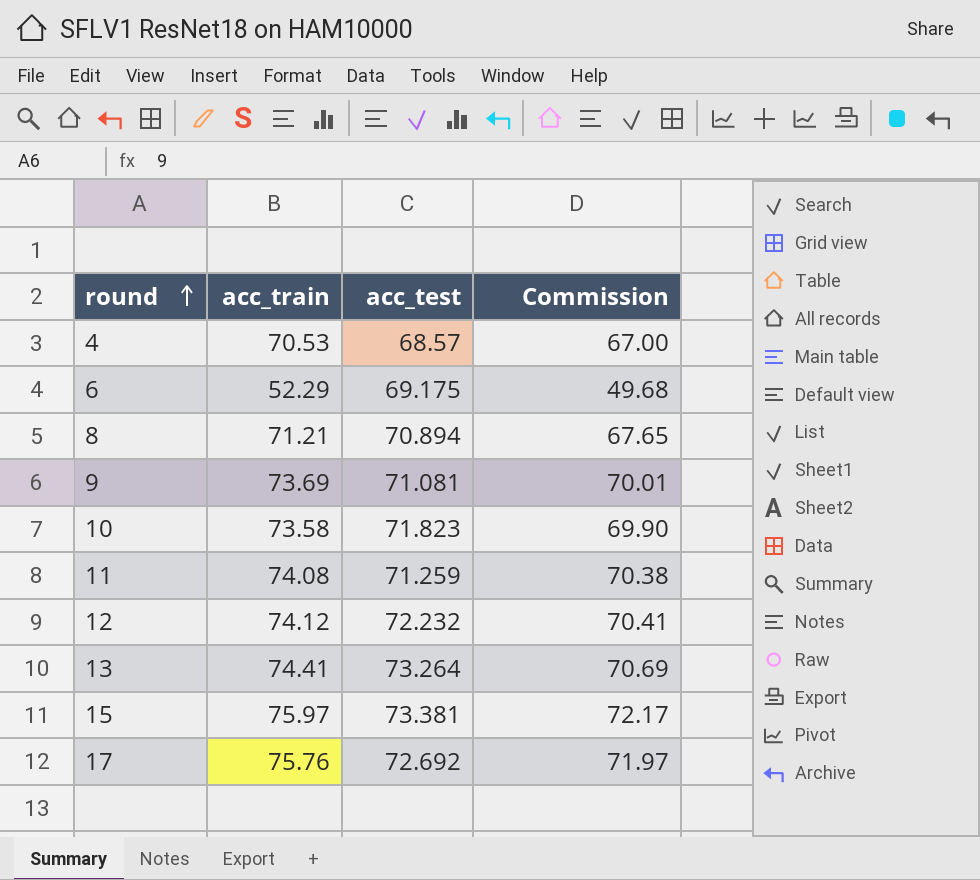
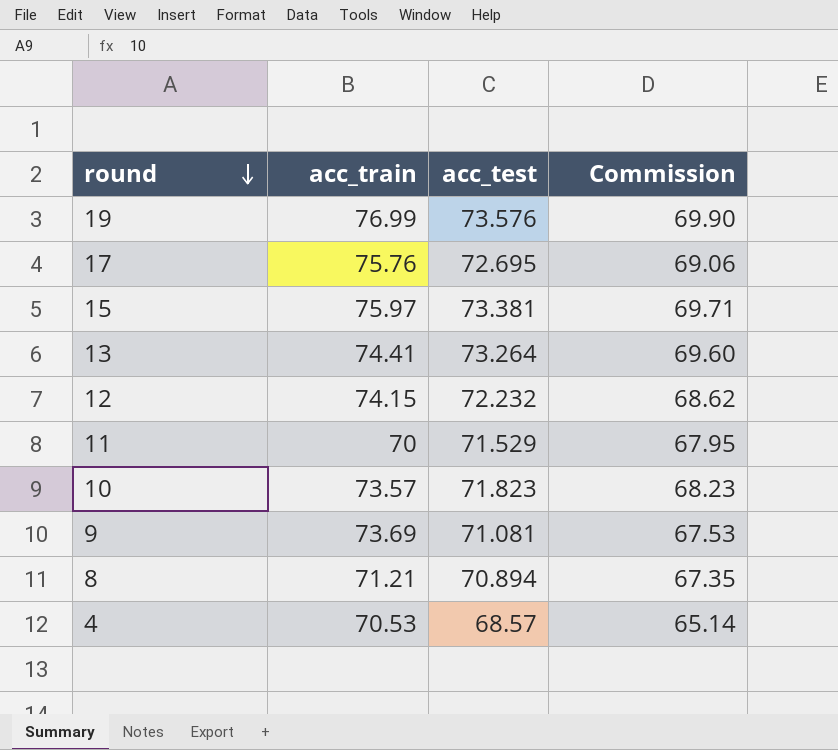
row order: round ascending -> round descending
column Commission | formula: [acc_train] * 0.95 -> [acc_test] * 0.95
row 6: 52.29 | 69.175 | 49.68 -> none
row 19: none -> 76.99 | 73.576 | 69.90
17 | acc_test: 72.692 -> 72.695
12 | acc_train: 74.12 -> 74.15
11 | acc_train: 74.08 -> 70
11 | acc_test: 71.259 -> 71.529
10 | acc_train: 73.58 -> 73.57

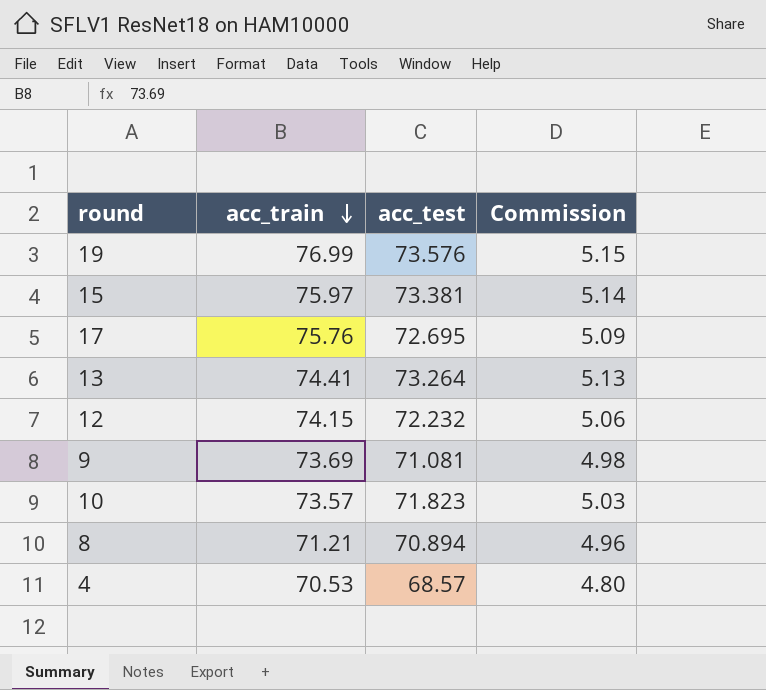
row order: round descending -> acc_train descending
column Commission | formula: [acc_test] * 0.95 -> [acc_test] * 0.07
row 11: 70 | 71.529 | 67.95 -> none

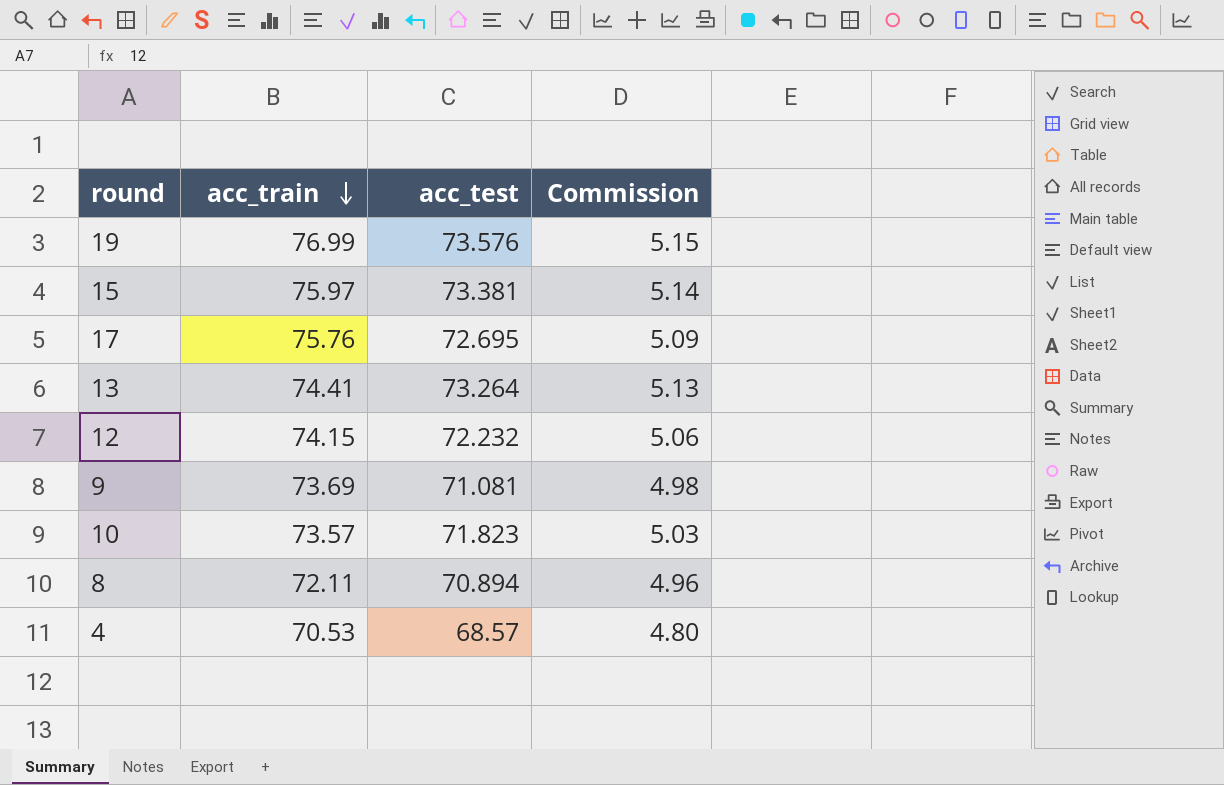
8 | acc_train: 71.21 -> 72.11

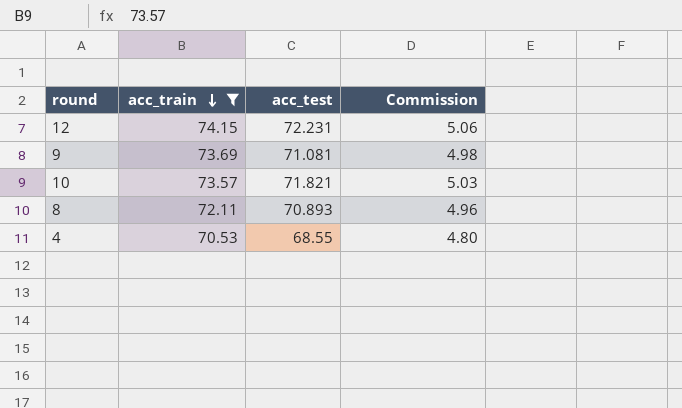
filter: none -> acc_train <= 74.15
12 | acc_test: 72.232 -> 72.231
10 | acc_test: 71.823 -> 71.821
8 | acc_test: 70.894 -> 70.893
4 | acc_test: 68.57 -> 68.55

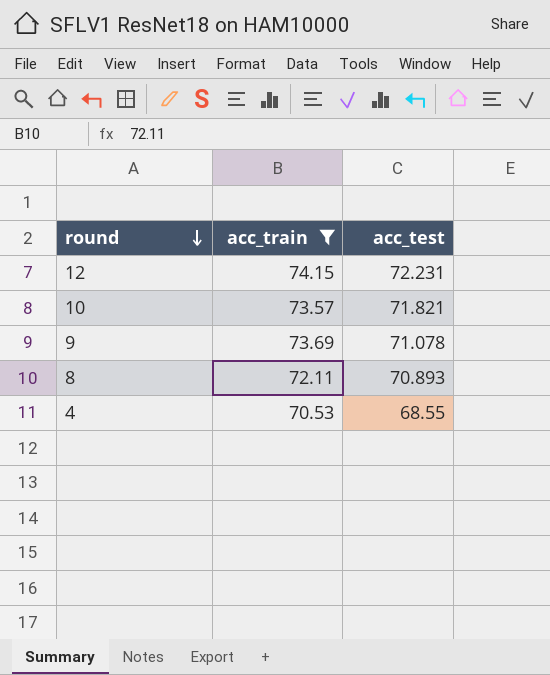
row order: acc_train descending -> round descending
column Commission | formula: [acc_test] * 0.07 -> none
9 | acc_test: 71.081 -> 71.078

